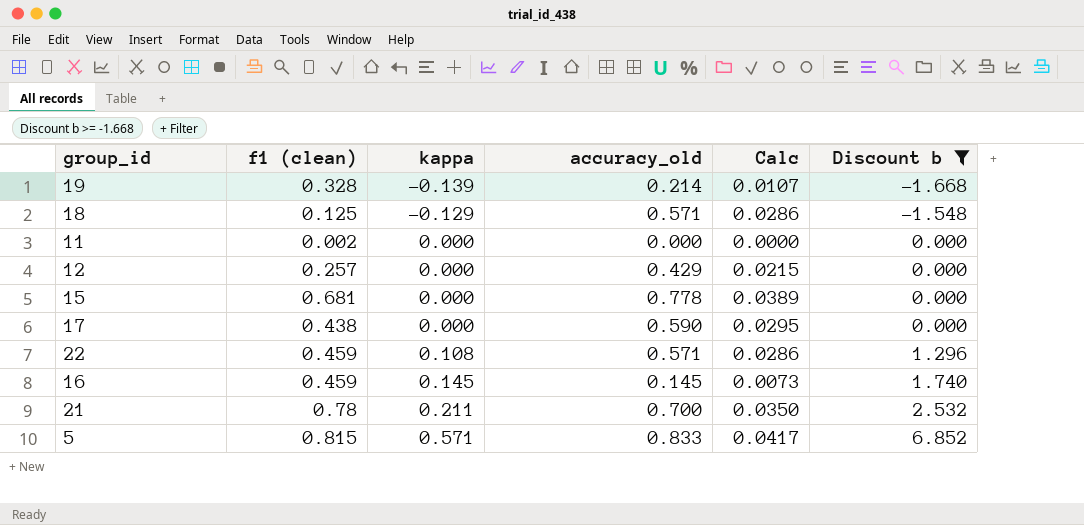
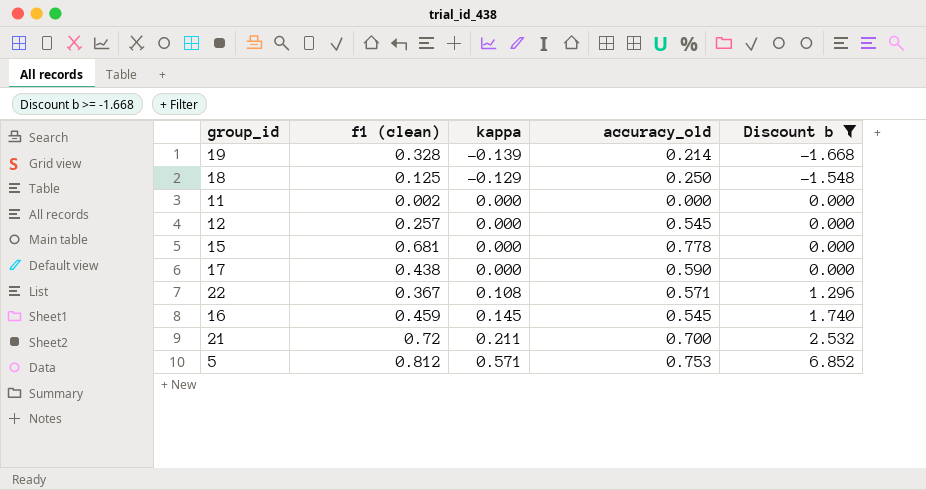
column Calc | formula: [accuracy_old] * 0.05 -> none
18 | accuracy_old: 0.571 -> 0.250
12 | accuracy_old: 0.429 -> 0.545
22 | f1 (clean): 0.459 -> 0.367
16 | accuracy_old: 0.145 -> 0.545
21 | f1 (clean): 0.78 -> 0.72
5 | f1 (clean): 0.815 -> 0.812
5 | accuracy_old: 0.833 -> 0.753

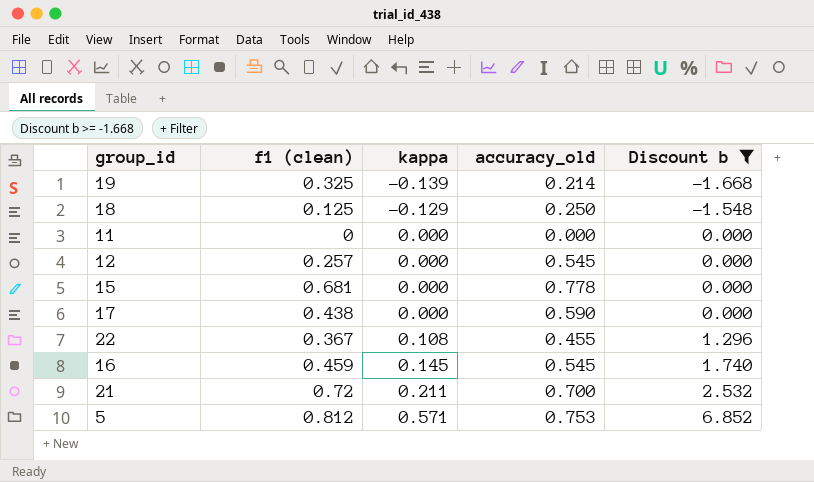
19 | f1 (clean): 0.328 -> 0.325
11 | f1 (clean): 0.002 -> 0
22 | accuracy_old: 0.571 -> 0.455

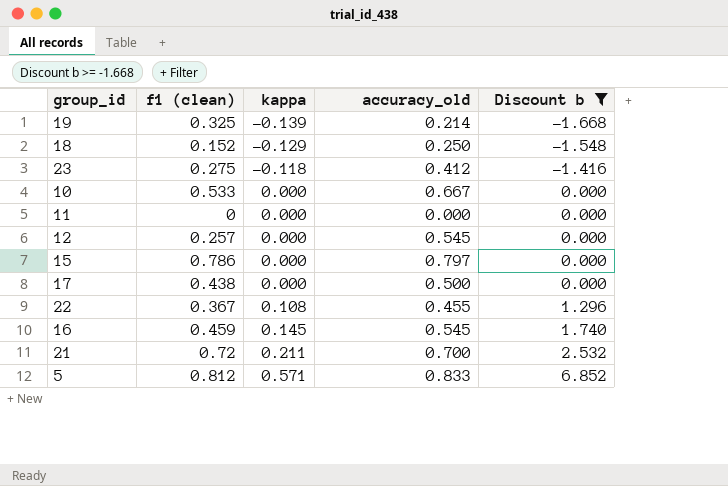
18 | f1 (clean): 0.125 -> 0.152
row 23: none -> 0.275 | -0.118 | 0.412 | -1.416
row 10: none -> 0.533 | 0.000 | 0.667 | 0.000
15 | f1 (clean): 0.681 -> 0.786
15 | accuracy_old: 0.778 -> 0.797
17 | accuracy_old: 0.590 -> 0.500
5 | accuracy_old: 0.753 -> 0.833

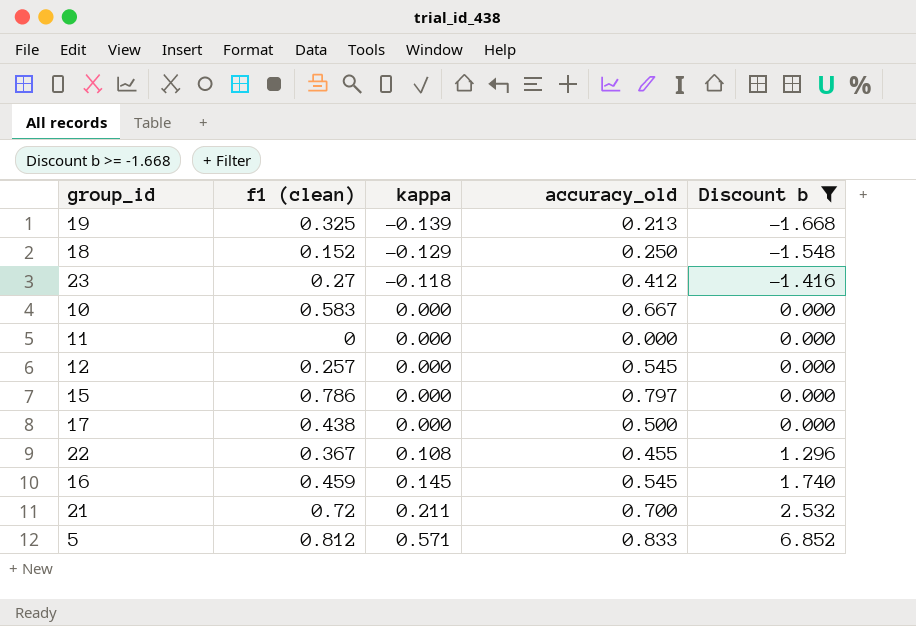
19 | accuracy_old: 0.214 -> 0.213
23 | f1 (clean): 0.275 -> 0.27
10 | f1 (clean): 0.533 -> 0.583

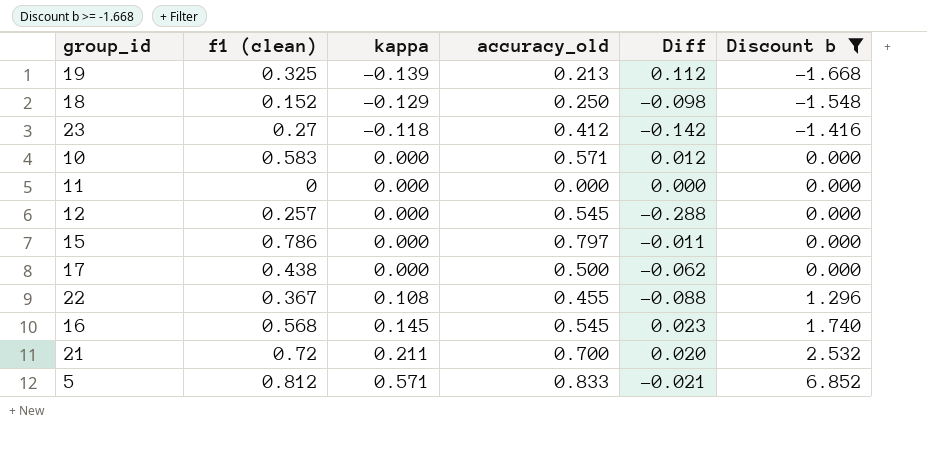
column Diff | formula: none -> [f1 (clean)] - [accuracy_old]
10 | accuracy_old: 0.667 -> 0.571
16 | f1 (clean): 0.459 -> 0.568

